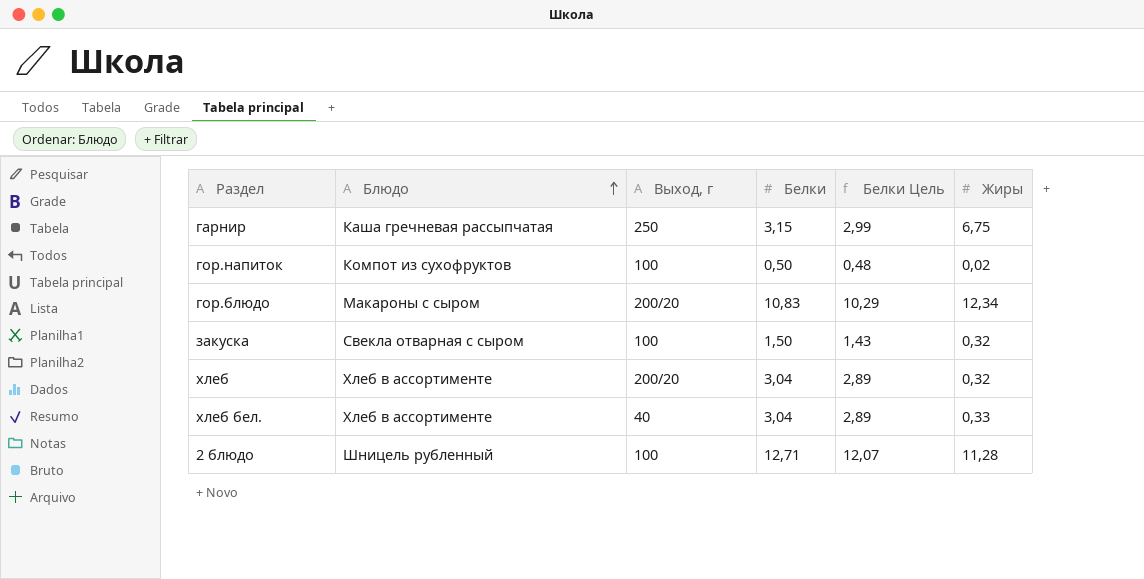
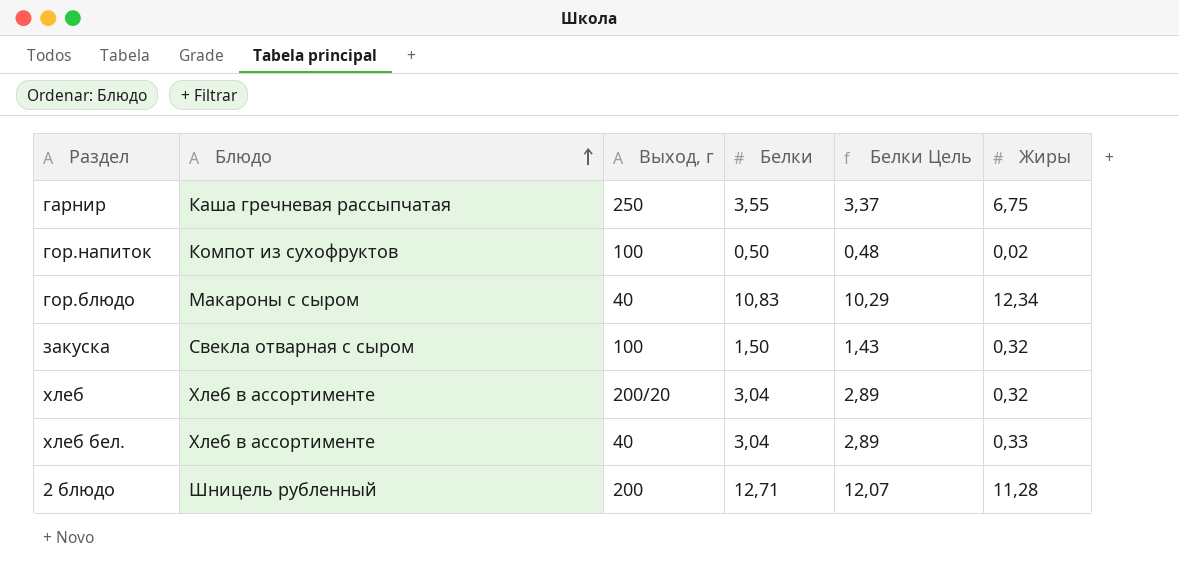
гарнир | Белки: 3,15 -> 3,55
гарнир | Белки Цель: 2,99 -> 3,37
гор.блюдо | Выход, г: 200/20 -> 40
2 блюдо | Выход, г: 100 -> 200

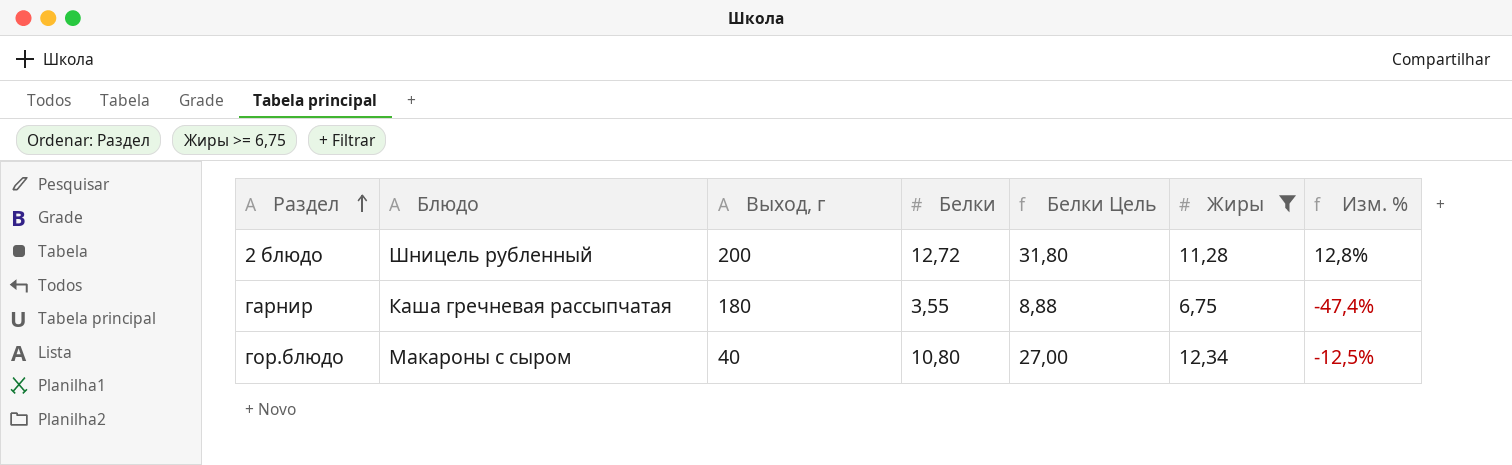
filter: none -> Жиры >= 6,75
row order: Блюдо ascending -> Раздел ascending
column Белки Цель | formula: [Белки] * 0,95 -> [Белки] * 2,5
column Изм. % | formula: none -> ([Белки] - [Жиры]) / [Жиры]
2 блюдо | Белки: 12,71 -> 12,72
гарнир | Выход, г: 250 -> 180
гор.блюдо | Белки: 10,83 -> 10,80

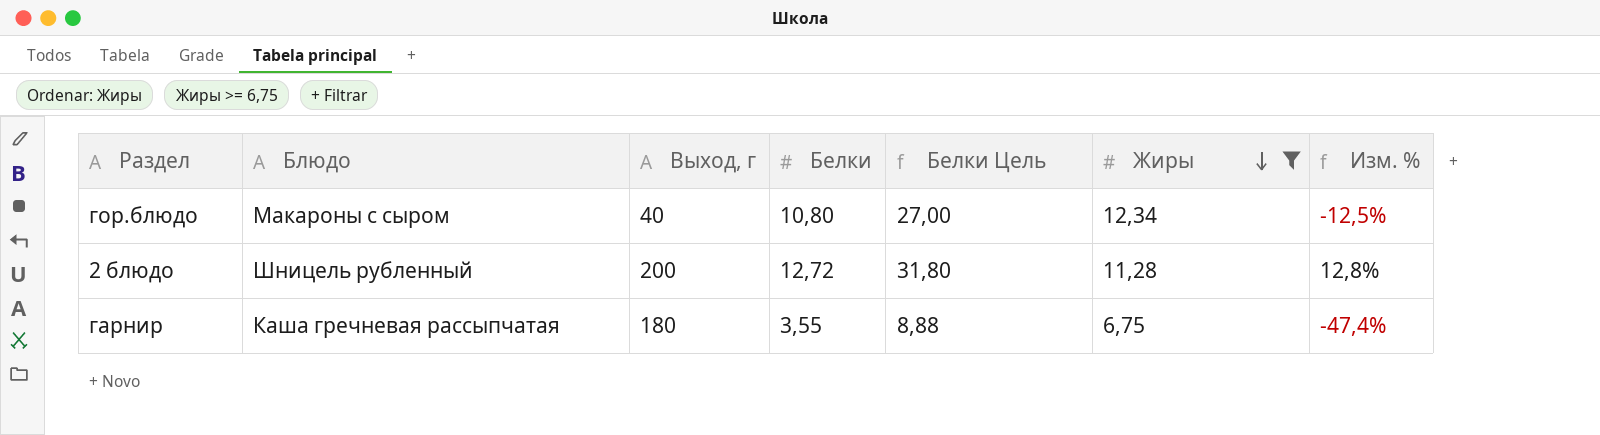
row order: Раздел ascending -> Жиры descending

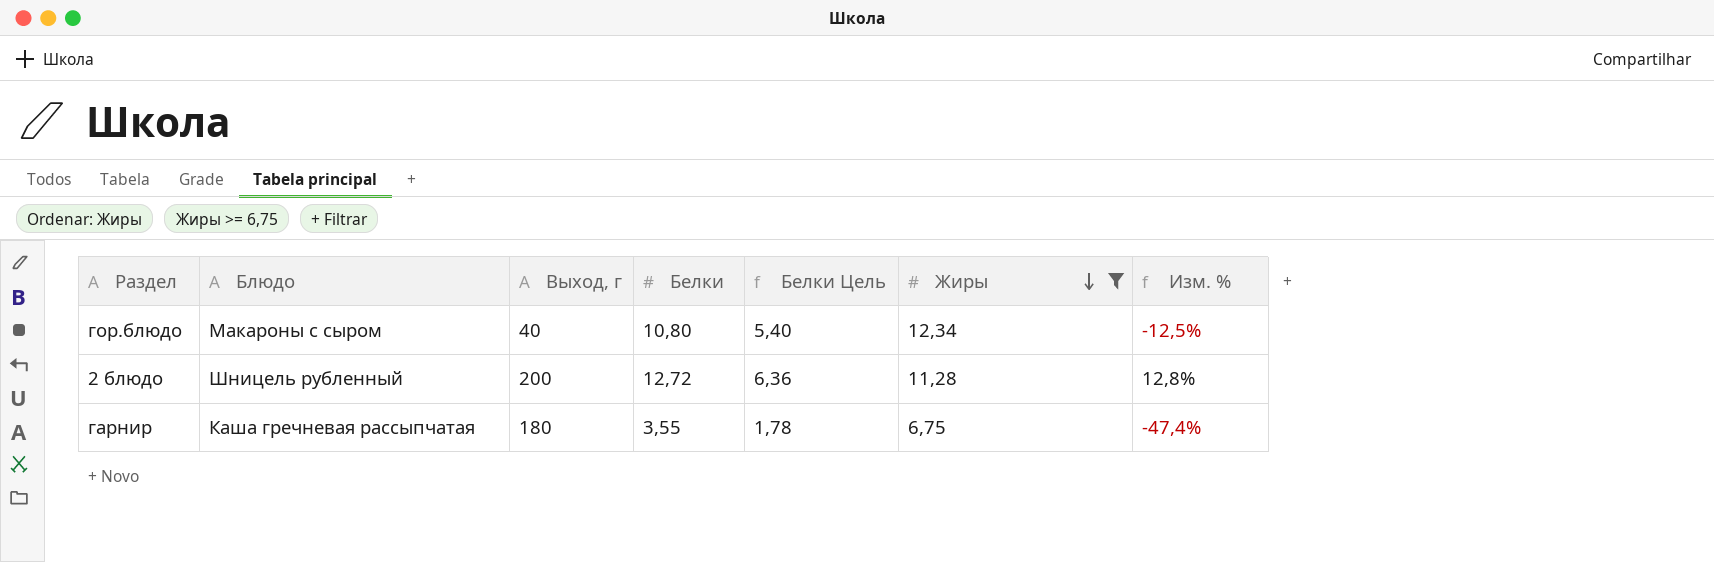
column Белки Цель | formula: [Белки] * 2,5 -> [Белки] * 0,5

